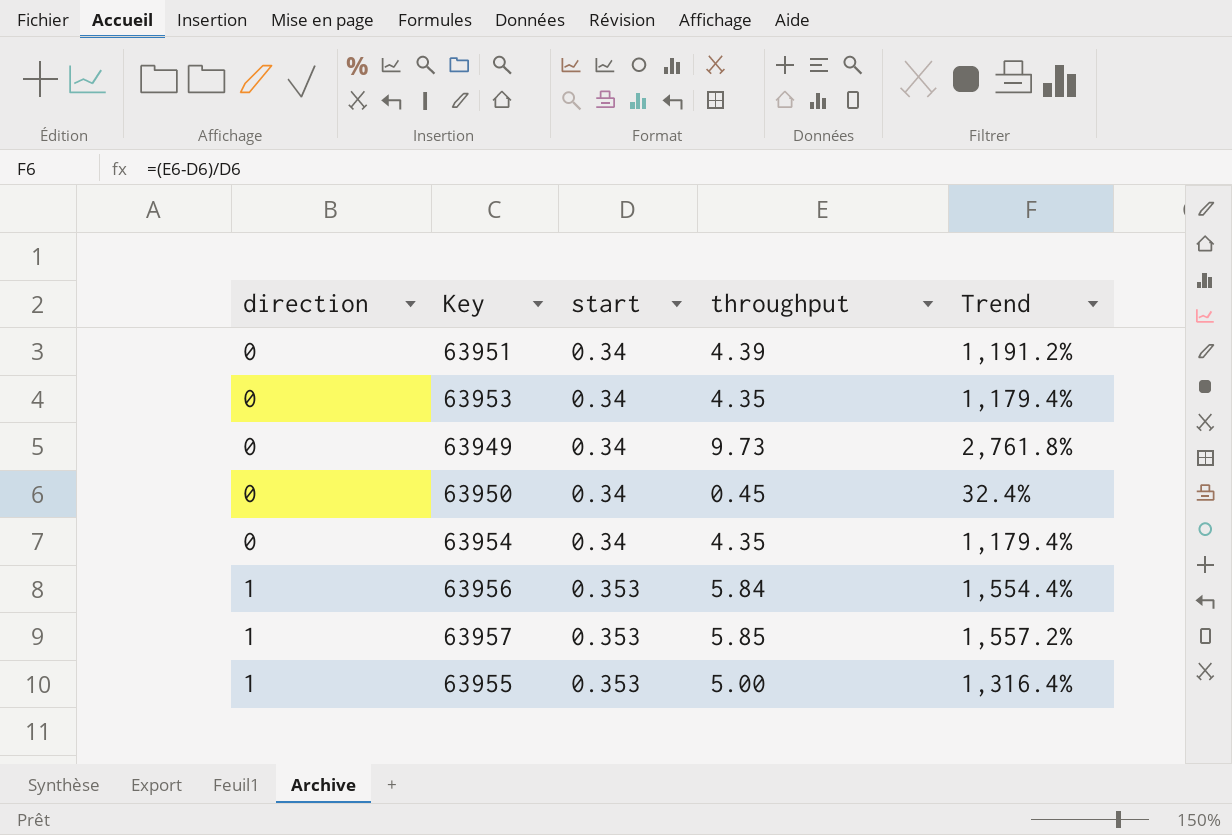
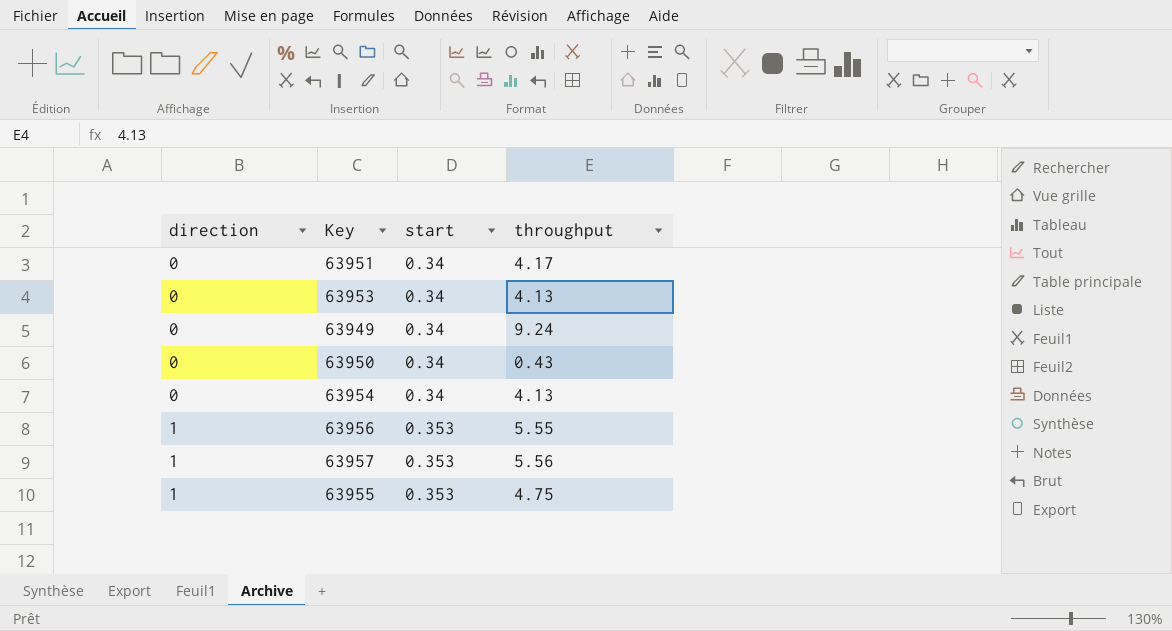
column Trend | formula: ([throughput] - [start]) / [start] -> none
63951 | throughput: 4.39 -> 4.17
63953 | throughput: 4.35 -> 4.13
63949 | throughput: 9.73 -> 9.24
63950 | throughput: 0.45 -> 0.43
63954 | throughput: 4.35 -> 4.13
63956 | throughput: 5.84 -> 5.55
63957 | throughput: 5.85 -> 5.56
63955 | throughput: 5.00 -> 4.75

